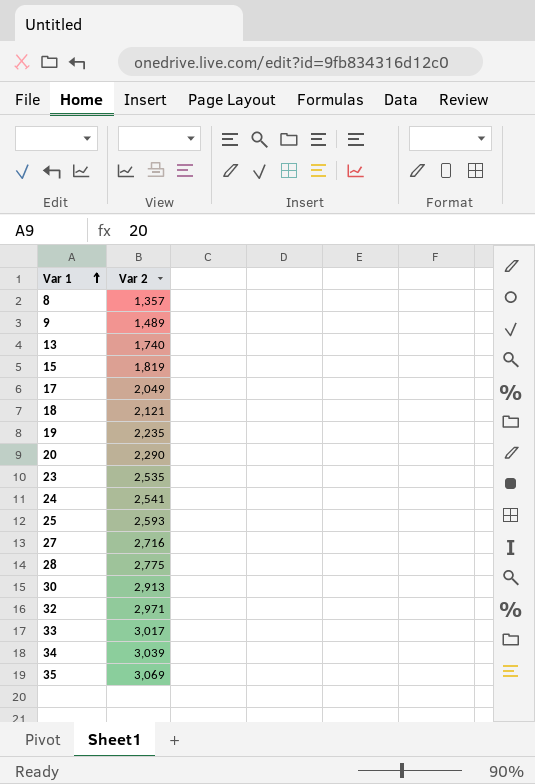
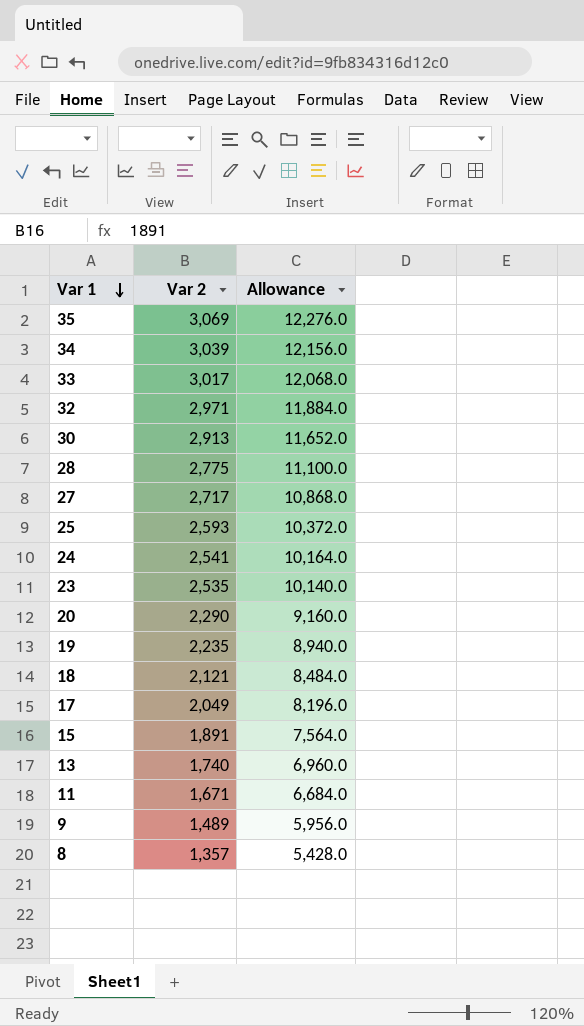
row order: Var 1 ascending -> Var 1 descending
column Allowance | formula: none -> [Var 2] * 4
27 | Var 2: 2,716 -> 2,717
15 | Var 2: 1,819 -> 1,891
row 11: none -> 1,671 | 6,684.0

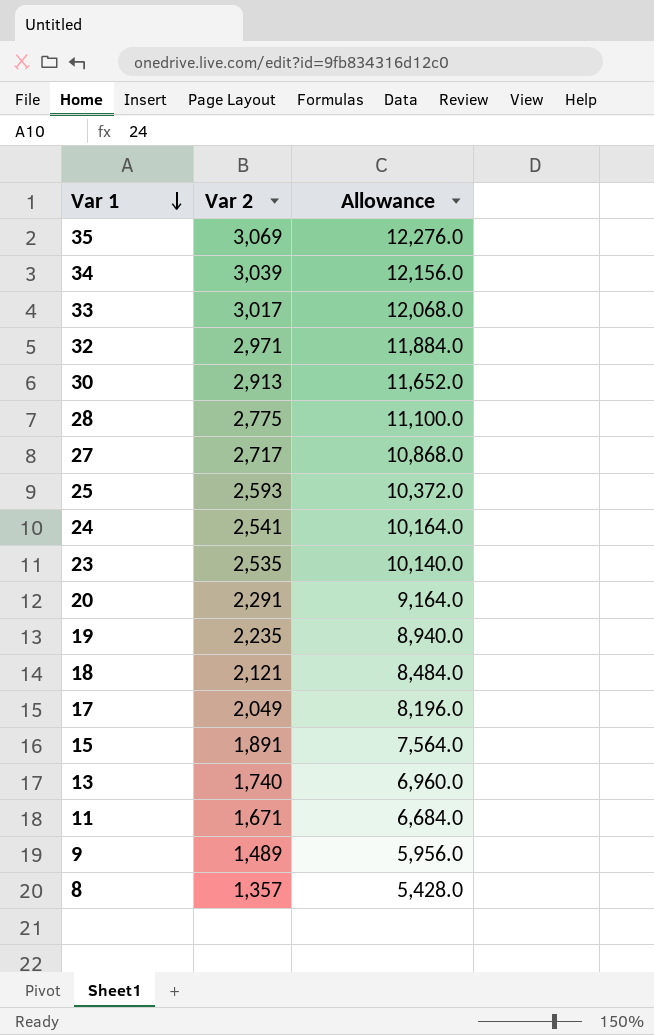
20 | Var 2: 2,290 -> 2,291
20 | Allowance: 9,160.0 -> 9,164.0

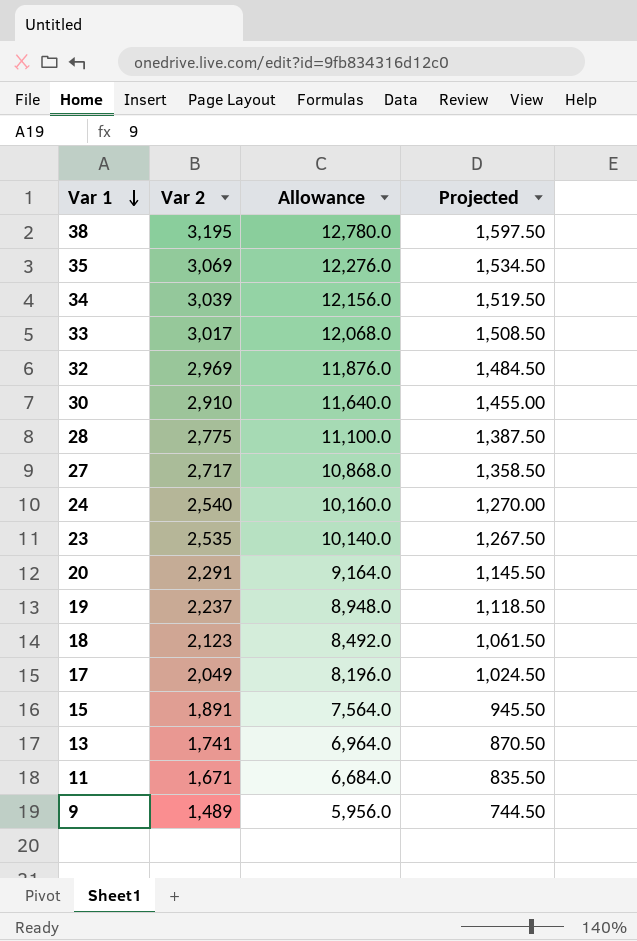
column Projected | formula: none -> [Var 2] * 0.5
row 25: 2,593 | 10,372.0 -> none
row 8: 1,357 | 5,428.0 -> none
row 38: none -> 3,195 | 12,780.0 | 1,597.50
32 | Var 2: 2,971 -> 2,969
32 | Allowance: 11,884.0 -> 11,876.0
30 | Var 2: 2,913 -> 2,910
30 | Allowance: 11,652.0 -> 11,640.0
24 | Var 2: 2,541 -> 2,540
24 | Allowance: 10,164.0 -> 10,160.0
19 | Var 2: 2,235 -> 2,237
19 | Allowance: 8,940.0 -> 8,948.0
18 | Var 2: 2,121 -> 2,123
18 | Allowance: 8,484.0 -> 8,492.0
13 | Var 2: 1,740 -> 1,741
13 | Allowance: 6,960.0 -> 6,964.0

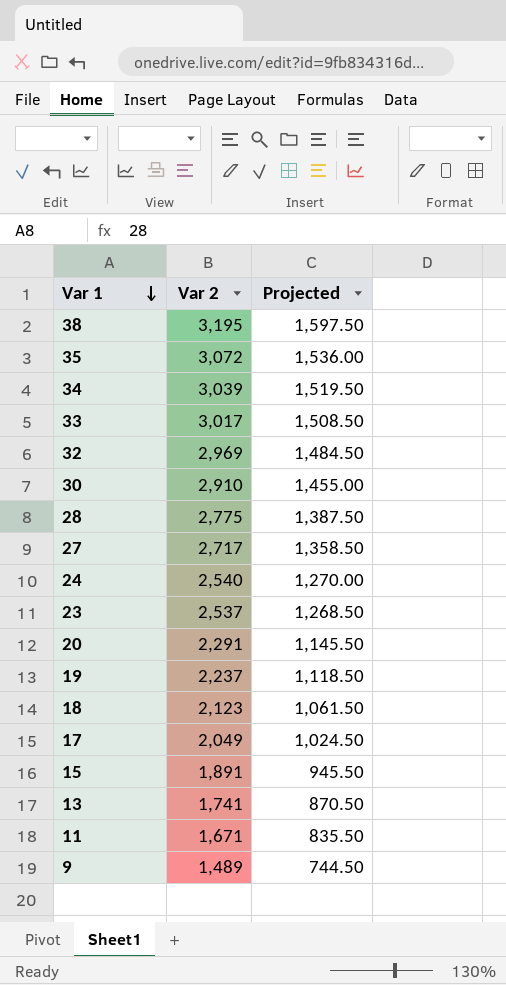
column Allowance | formula: [Var 2] * 4 -> none
35 | Var 2: 3,069 -> 3,072
35 | Projected: 1,534.50 -> 1,536.00
23 | Var 2: 2,535 -> 2,537
23 | Projected: 1,267.50 -> 1,268.50

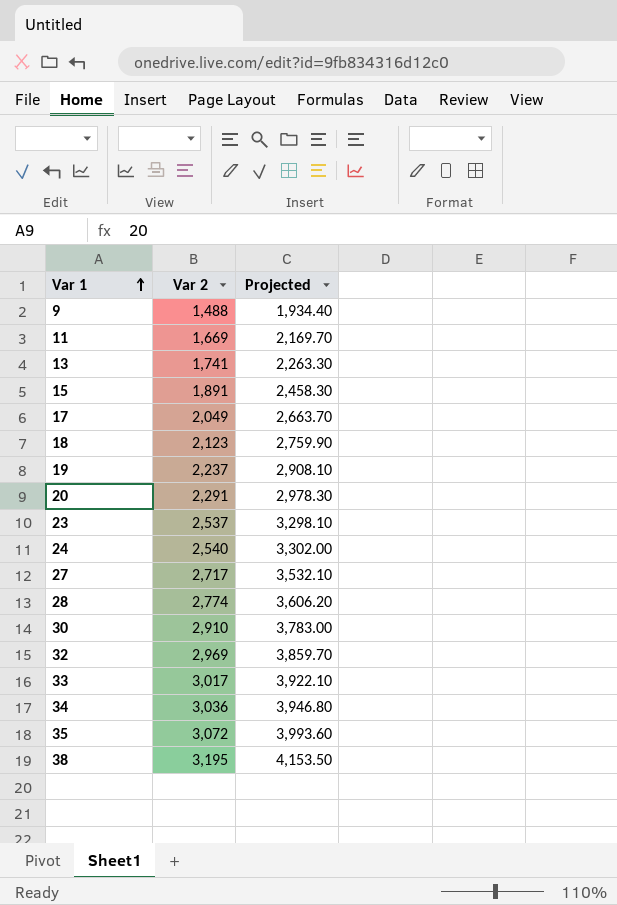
row order: Var 1 descending -> Var 1 ascending
column Projected | formula: [Var 2] * 0.5 -> [Var 2] * 1.3
9 | Var 2: 1,489 -> 1,488
11 | Var 2: 1,671 -> 1,669
28 | Var 2: 2,775 -> 2,774
34 | Var 2: 3,039 -> 3,036

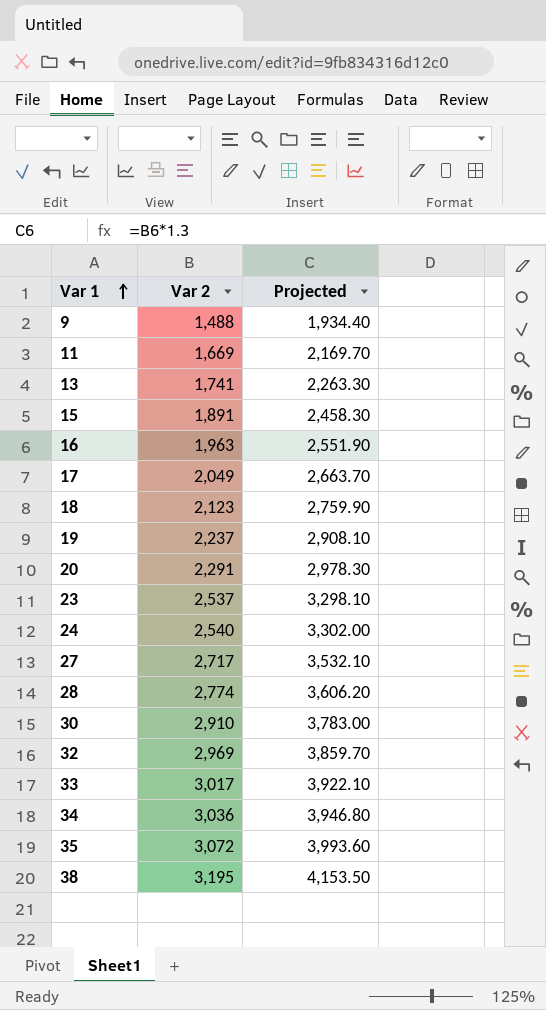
row 16: none -> 1,963 | 2,551.90

